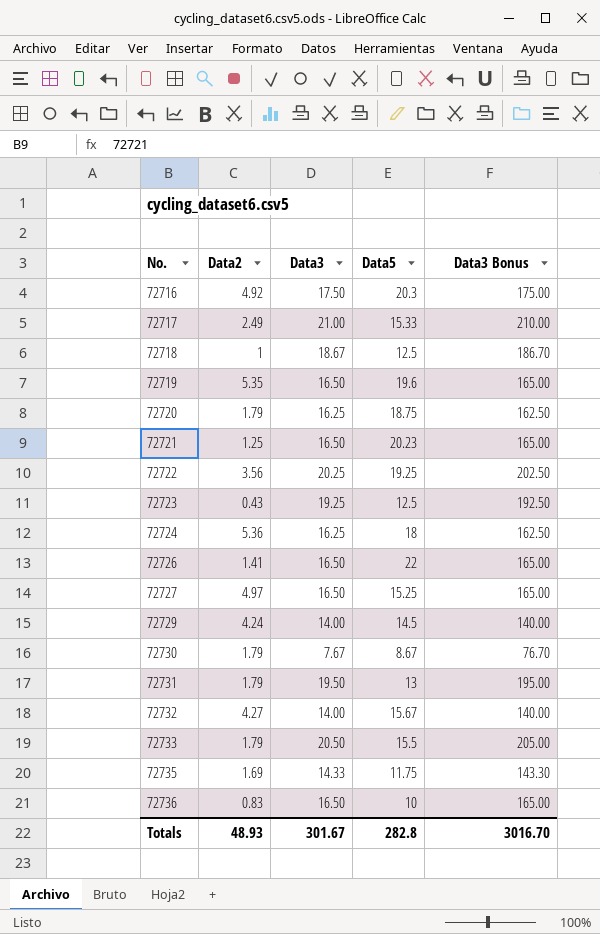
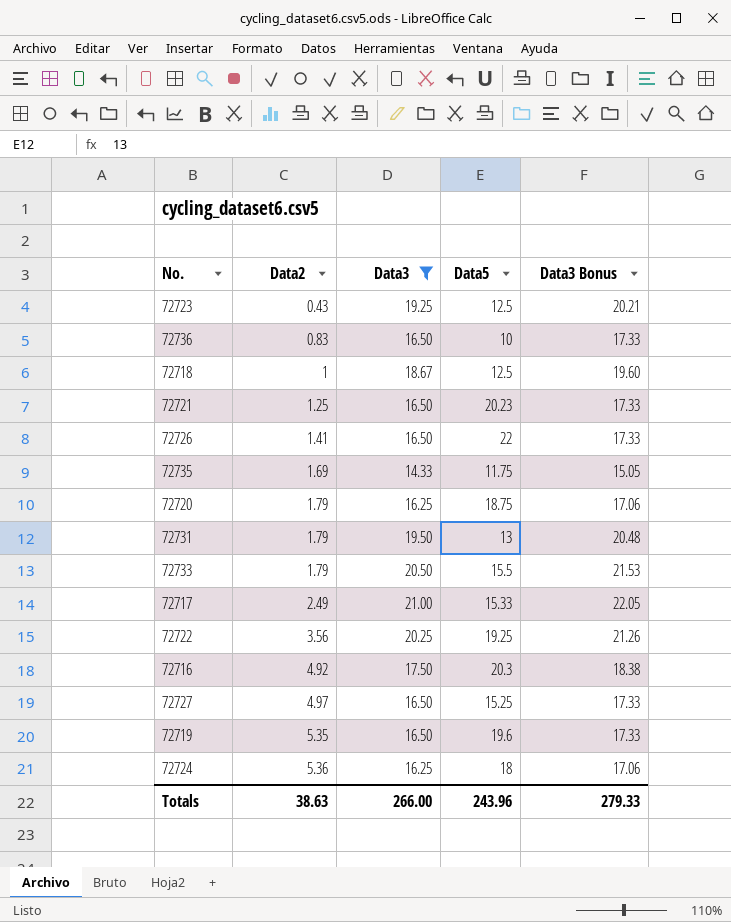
filter: none -> Data3 >= 14.33
row order: No. ascending -> Data2 ascending
column Data3 Bonus | formula: [Data3] * 10 -> [Data3] * 1.05
Totals | Data2: 48.93 -> 38.63
Totals | Data3: 301.67 -> 266.00
Totals | Data5: 282.8 -> 243.96
Totals | Data3 Bonus: 3016.70 -> 279.33

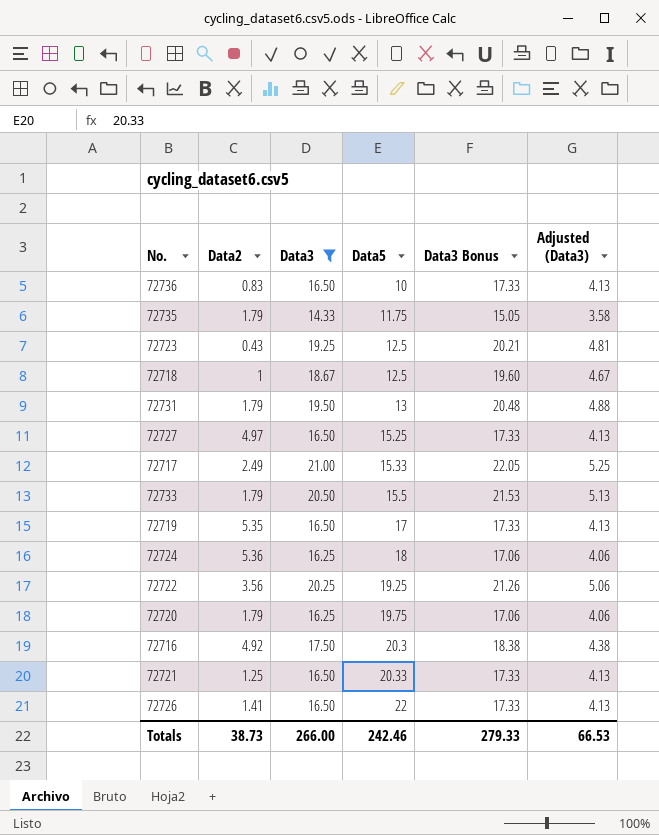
row order: Data2 ascending -> Data5 ascending
column Adjusted (Data3) | formula: none -> [Data3] * 0.25
72735 | Data2: 1.69 -> 1.79
72719 | Data5: 19.6 -> 17
72720 | Data5: 18.75 -> 19.75
72721 | Data5: 20.23 -> 20.33
Totals | Data2: 38.63 -> 38.73
Totals | Data5: 243.96 -> 242.46

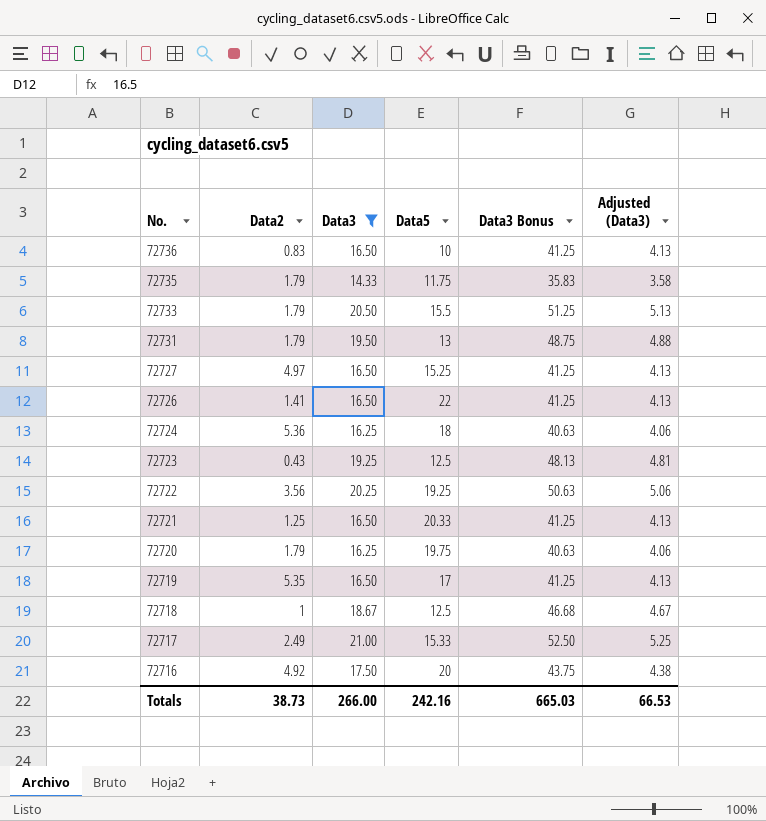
row order: Data5 ascending -> No. descending
column Data3 Bonus | formula: [Data3] * 1.05 -> [Data3] * 2.5
72716 | Data5: 20.3 -> 20
Totals | Data5: 242.46 -> 242.16
Totals | Data3 Bonus: 279.33 -> 665.03

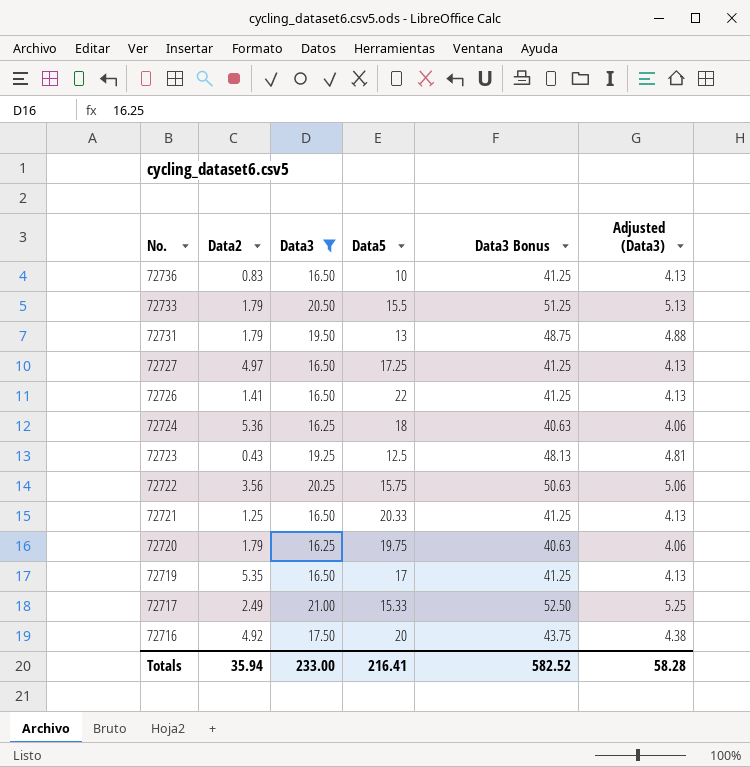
row 72735: 1.79 | 14.33 | 11.75 | 35.83 | 3.58 -> none
row 72718: 1 | 18.67 | 12.5 | 46.68 | 4.67 -> none
72727 | Data5: 15.25 -> 17.25
72722 | Data5: 19.25 -> 15.75
Totals | Data2: 38.73 -> 35.94
Totals | Data3: 266.00 -> 233.00
Totals | Data5: 242.16 -> 216.41
Totals | Data3 Bonus: 665.03 -> 582.52
Totals | Adjusted (Data3): 66.53 -> 58.28

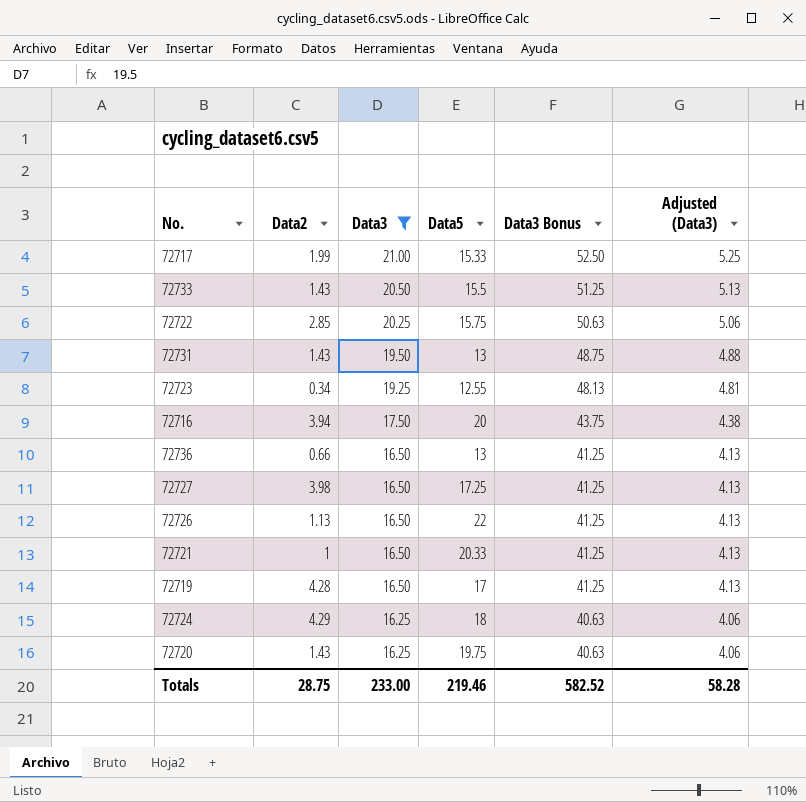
row order: No. descending -> Data3 descending
72717 | Data2: 2.49 -> 1.99
72733 | Data2: 1.79 -> 1.43
72722 | Data2: 3.56 -> 2.85
72731 | Data2: 1.79 -> 1.43
72723 | Data2: 0.43 -> 0.34
72723 | Data5: 12.5 -> 12.55
72716 | Data2: 4.92 -> 3.94
72736 | Data2: 0.83 -> 0.66
72736 | Data5: 10 -> 13
72727 | Data2: 4.97 -> 3.98
72726 | Data2: 1.41 -> 1.13
72721 | Data2: 1.25 -> 1
72719 | Data2: 5.35 -> 4.28
72724 | Data2: 5.36 -> 4.29
72720 | Data2: 1.79 -> 1.43
Totals | Data2: 35.94 -> 28.75
Totals | Data5: 216.41 -> 219.46

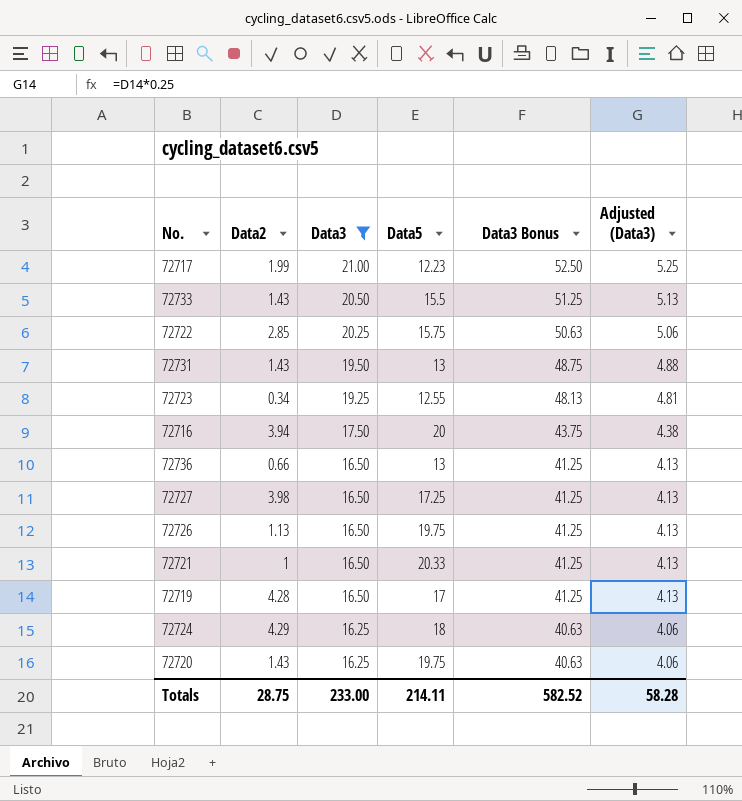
72717 | Data5: 15.33 -> 12.23
72726 | Data5: 22 -> 19.75
Totals | Data5: 219.46 -> 214.11

